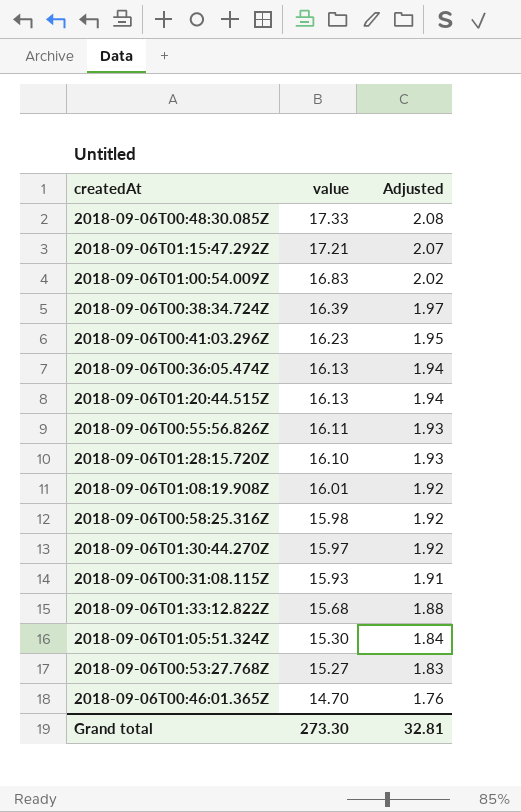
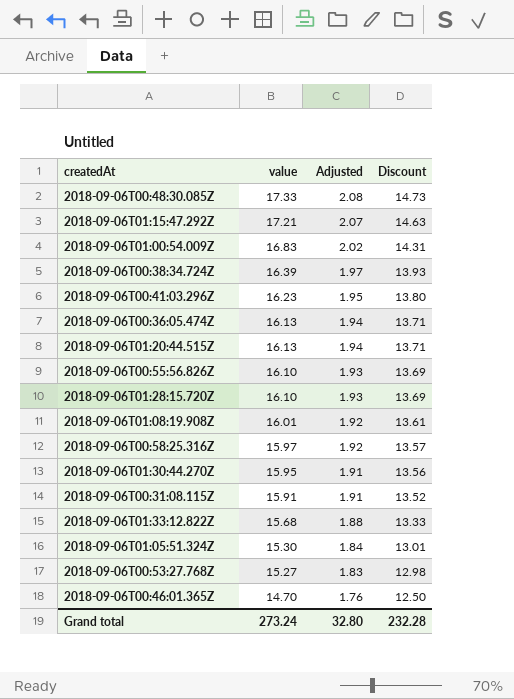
column Discount | formula: none -> [value] * 0.85
2018-09-06T00:55:56.826Z | value: 16.11 -> 16.10
2018-09-06T00:58:25.316Z | value: 15.98 -> 15.97
2018-09-06T01:30:44.270Z | value: 15.97 -> 15.95
2018-09-06T01:30:44.270Z | Adjusted: 1.92 -> 1.91
2018-09-06T00:31:08.115Z | value: 15.93 -> 15.91
Grand total | value: 273.30 -> 273.24
Grand total | Adjusted: 32.81 -> 32.80

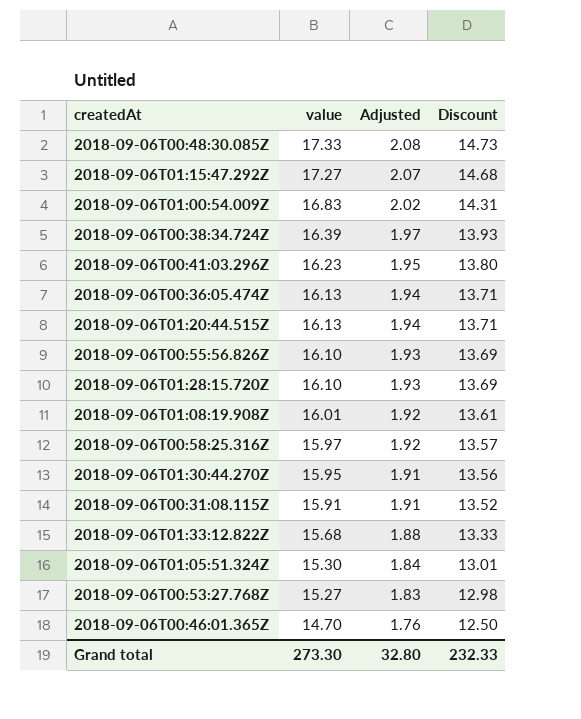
2018-09-06T01:15:47.292Z | value: 17.21 -> 17.27
2018-09-06T01:15:47.292Z | Discount: 14.63 -> 14.68
Grand total | value: 273.24 -> 273.30
Grand total | Discount: 232.28 -> 232.33

